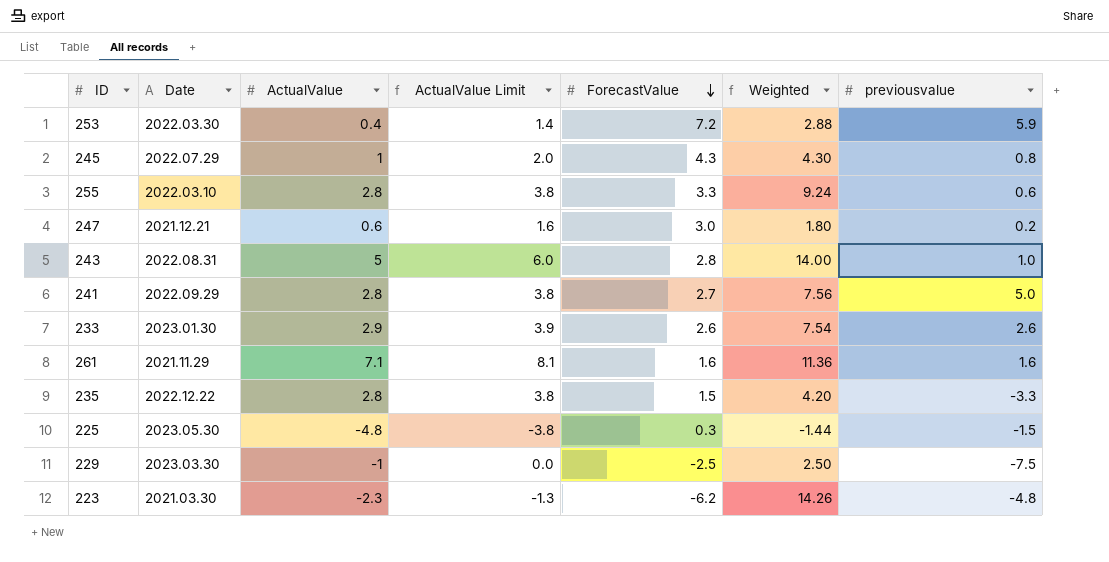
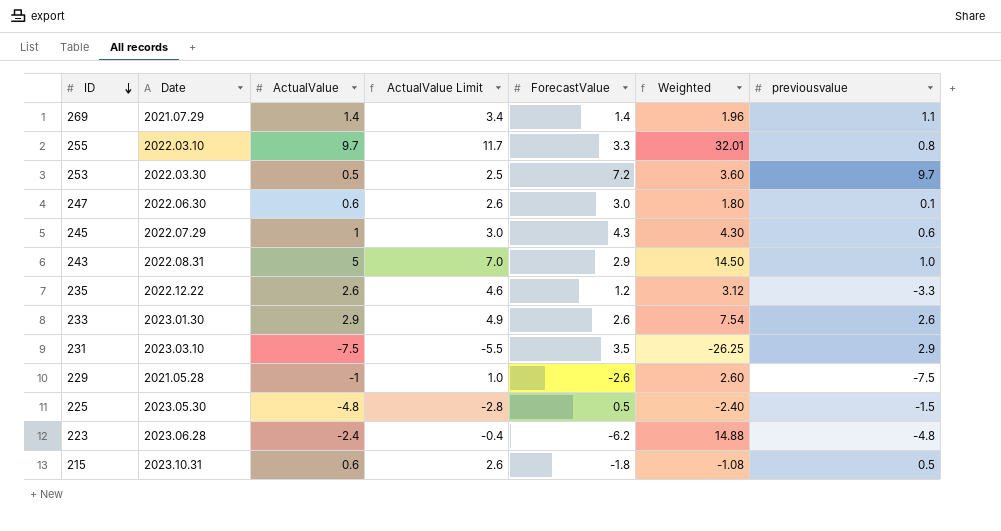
row order: ForecastValue descending -> ID descending
column ActualValue Limit | formula: [ActualValue] + 1 -> [ActualValue] + 2
row 241: 2022.09.29 | 2.8 | 3.8 | 2.7 | 7.56 | 5.0 -> none
row 261: 2021.11.29 | 7.1 | 8.1 | 1.6 | 11.36 | 1.6 -> none
row 269: none -> 2021.07.29 | 1.4 | 3.4 | 1.4 | 1.96 | 1.1
255 | ActualValue: 2.8 -> 9.7
255 | Weighted: 9.24 -> 32.01
255 | previousvalue: 0.6 -> 0.8
253 | ActualValue: 0.4 -> 0.5
253 | Weighted: 2.88 -> 3.60
253 | previousvalue: 5.9 -> 9.7
247 | Date: 2021.12.21 -> 2022.06.30
247 | previousvalue: 0.2 -> 0.1
245 | previousvalue: 0.8 -> 0.6
243 | ForecastValue: 2.8 -> 2.9
243 | Weighted: 14.00 -> 14.50
235 | ActualValue: 2.8 -> 2.6
235 | ForecastValue: 1.5 -> 1.2
235 | Weighted: 4.20 -> 3.12
row 231: none -> 2023.03.10 | -7.5 | -5.5 | 3.5 | -26.25 | 2.9
229 | Date: 2023.03.30 -> 2021.05.28
229 | ForecastValue: -2.5 -> -2.6
229 | Weighted: 2.50 -> 2.60
225 | ForecastValue: 0.3 -> 0.5
225 | Weighted: -1.44 -> -2.40
223 | Date: 2021.03.30 -> 2023.06.28
223 | ActualValue: -2.3 -> -2.4
223 | Weighted: 14.26 -> 14.88
row 215: none -> 2023.10.31 | 0.6 | 2.6 | -1.8 | -1.08 | 0.5

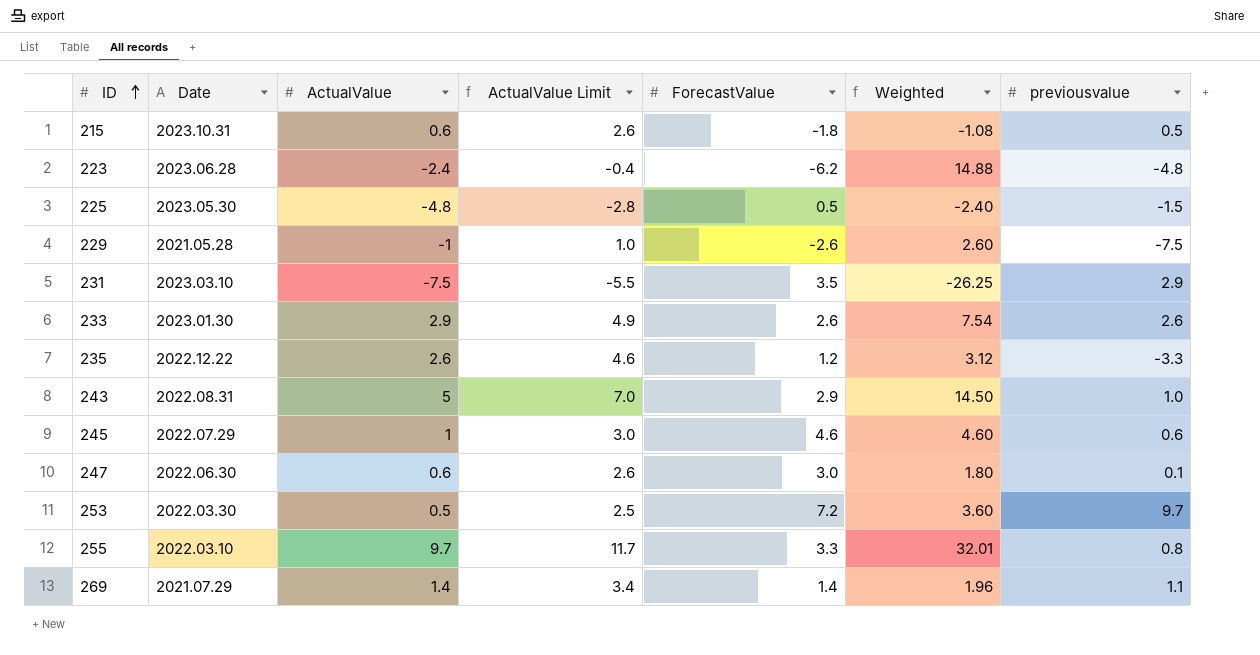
row order: ID descending -> ID ascending
245 | ForecastValue: 4.3 -> 4.6
245 | Weighted: 4.30 -> 4.60

